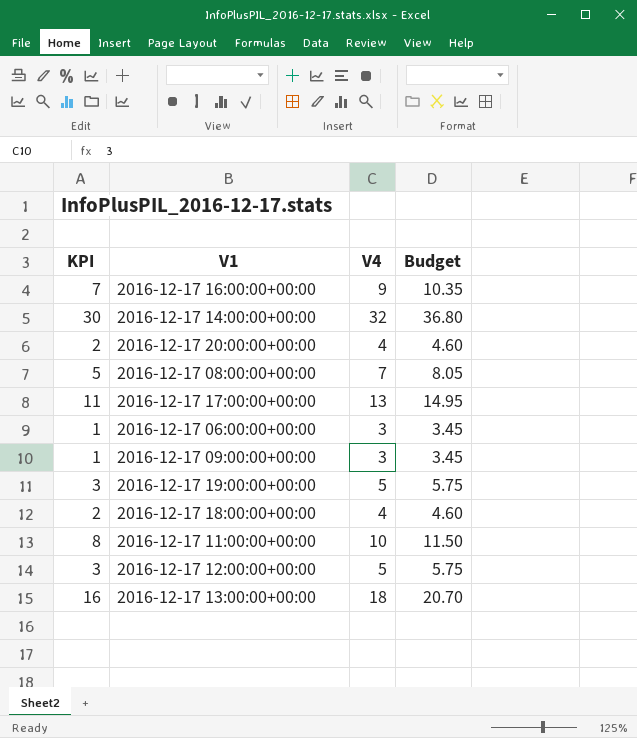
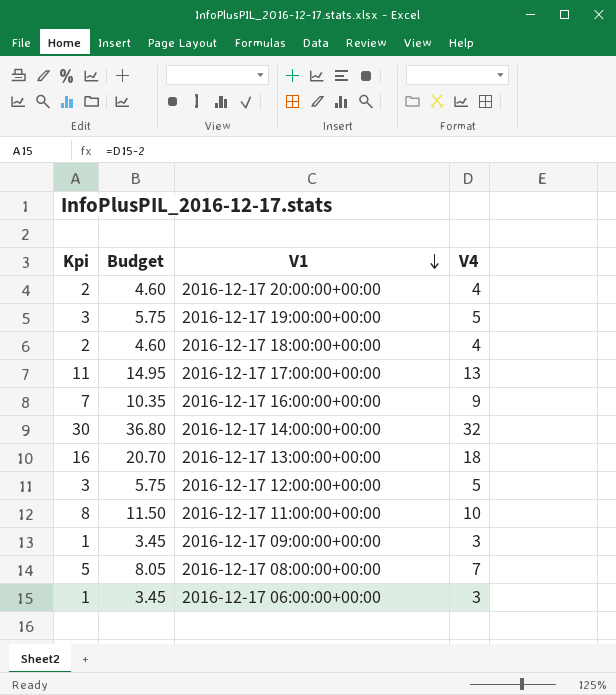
row order: none -> V1 descending
column name: KPI -> Kpi
column Budget | position: 4 -> 2

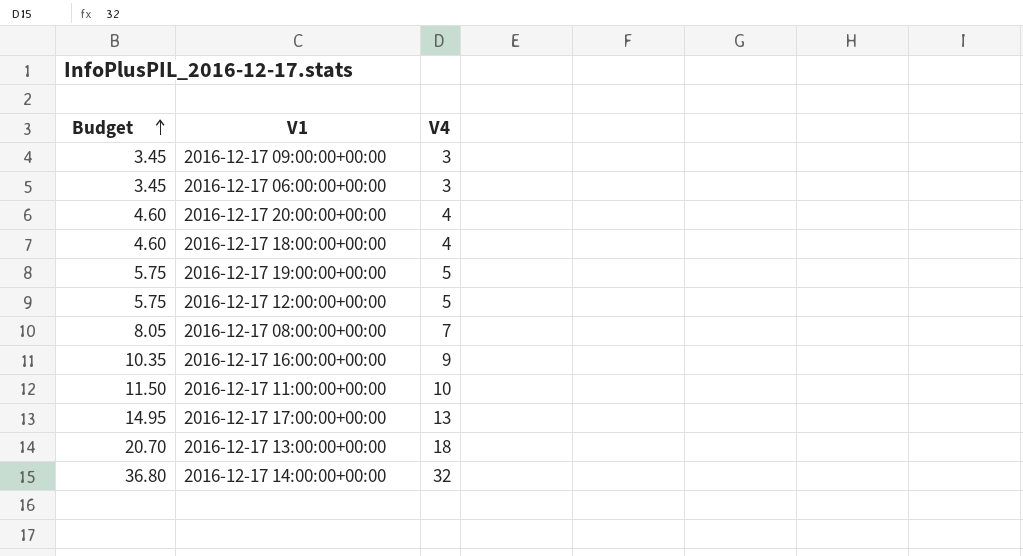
row order: V1 descending -> Budget ascending
column Kpi | formula: [V4] - 2 -> none

